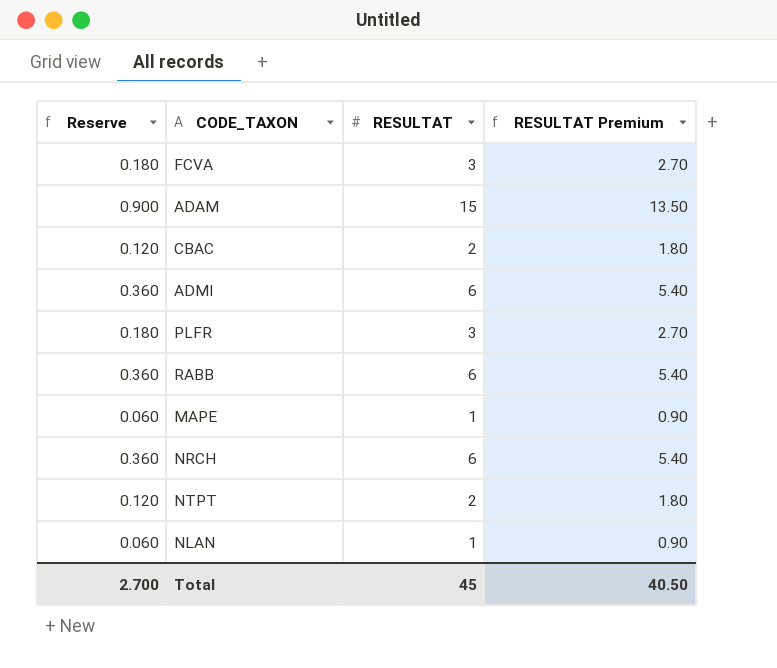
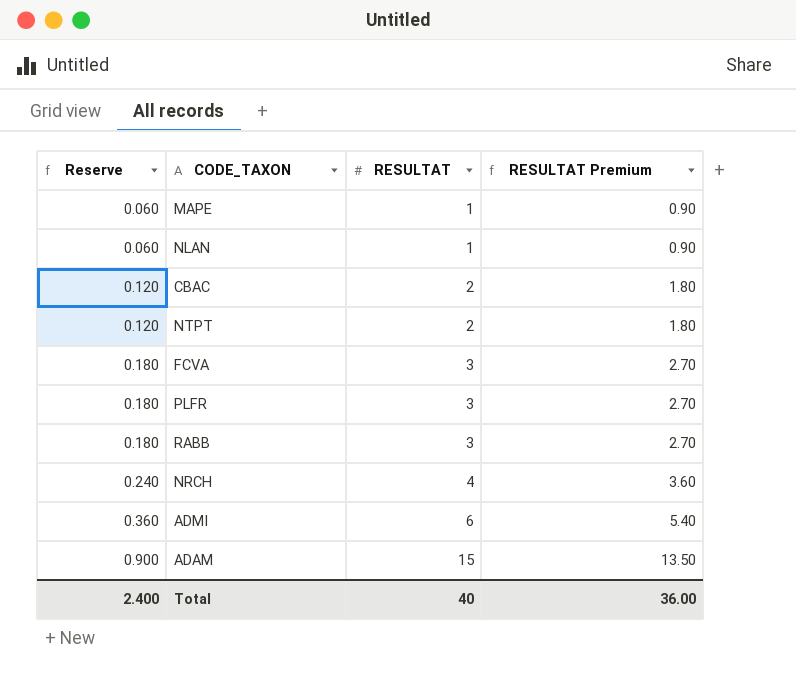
row order: none -> Reserve ascending
RABB | Reserve: 0.360 -> 0.180
RABB | RESULTAT: 6 -> 3
RABB | RESULTAT Premium: 5.40 -> 2.70
NRCH | Reserve: 0.360 -> 0.240
NRCH | RESULTAT: 6 -> 4
NRCH | RESULTAT Premium: 5.40 -> 3.60
Total | Reserve: 2.700 -> 2.400
Total | RESULTAT: 45 -> 40
Total | RESULTAT Premium: 40.50 -> 36.00

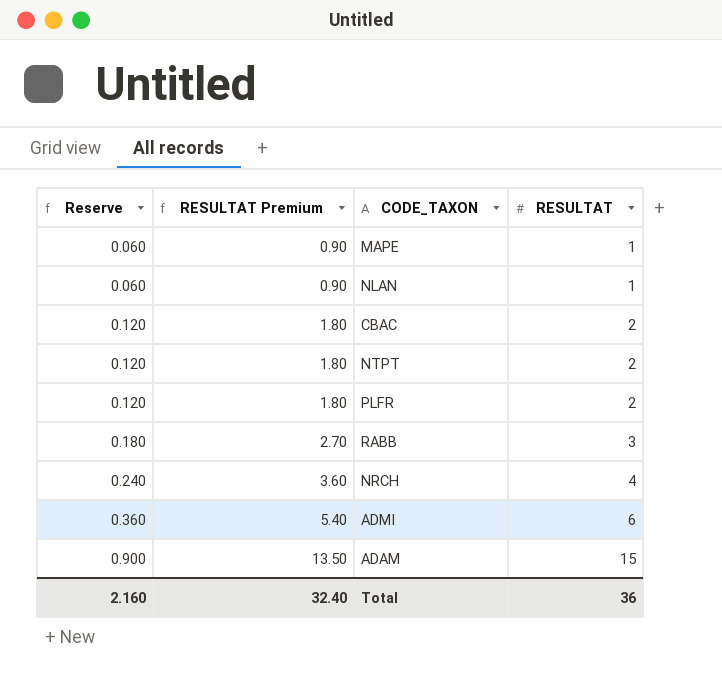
column RESULTAT Premium | position: 4 -> 2
row FCVA: 0.180 | 3 | 2.70 -> none
PLFR | Reserve: 0.180 -> 0.120
PLFR | RESULTAT Premium: 2.70 -> 1.80
PLFR | RESULTAT: 3 -> 2
Total | Reserve: 2.400 -> 2.160
Total | RESULTAT Premium: 36.00 -> 32.40
Total | RESULTAT: 40 -> 36

